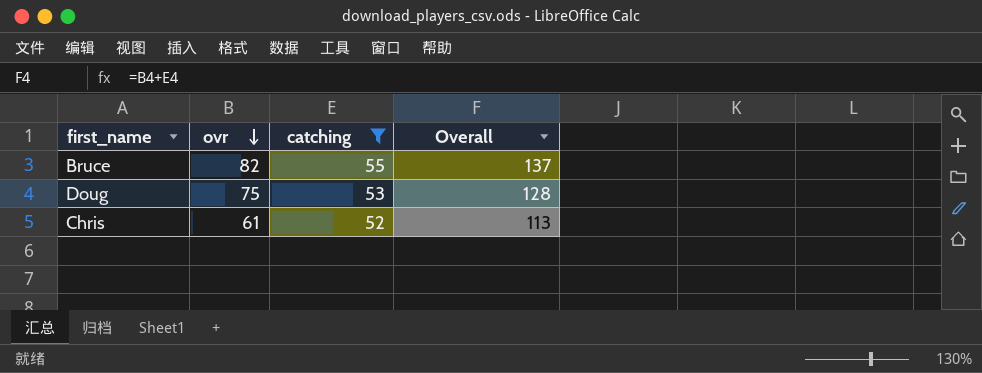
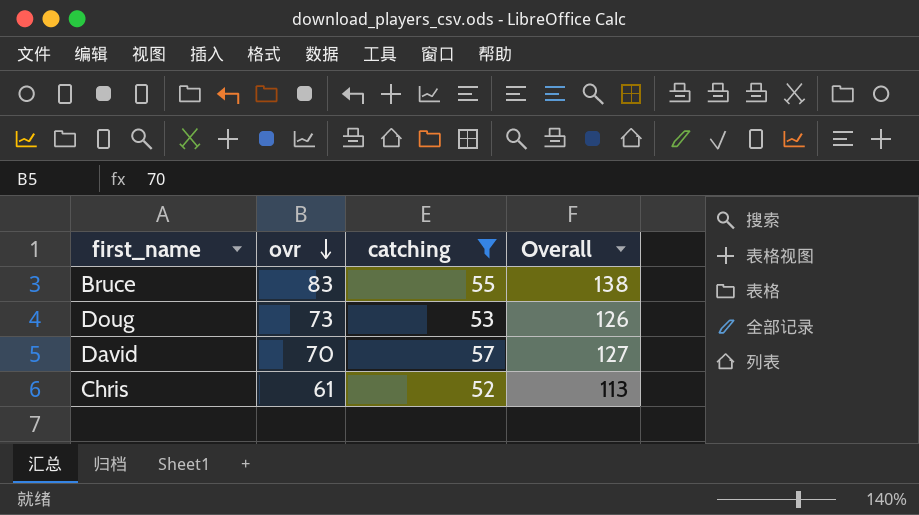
Bruce | ovr: 82 -> 83
Bruce | Overall: 137 -> 138
Doug | ovr: 75 -> 73
Doug | Overall: 128 -> 126
row David: none -> 70 | 57 | 127

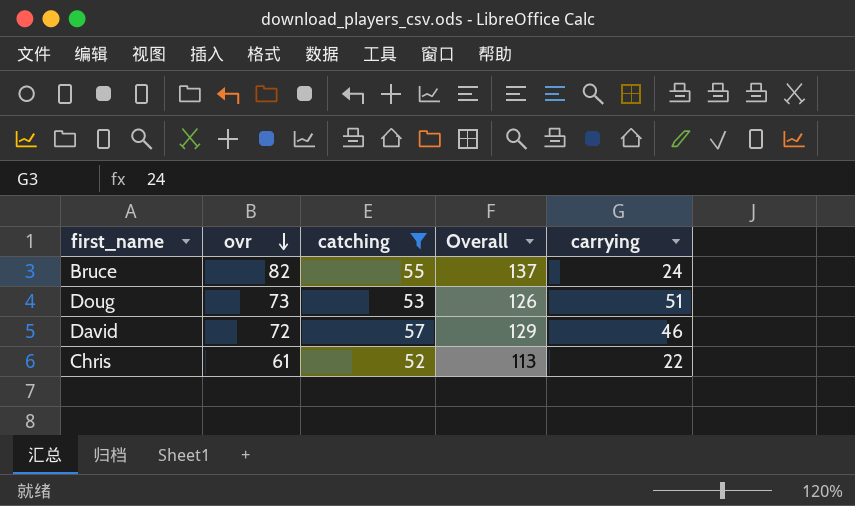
column carrying | position: none -> 5
Bruce | ovr: 83 -> 82
Bruce | Overall: 138 -> 137
David | ovr: 70 -> 72
David | Overall: 127 -> 129

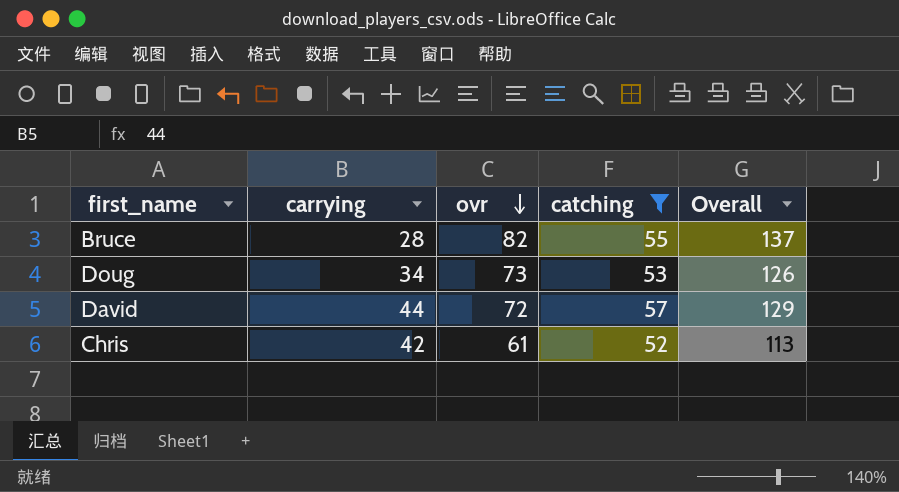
column carrying | position: 5 -> 2
Bruce | carrying: 24 -> 28
Doug | carrying: 51 -> 34
David | carrying: 46 -> 44
Chris | carrying: 22 -> 42

